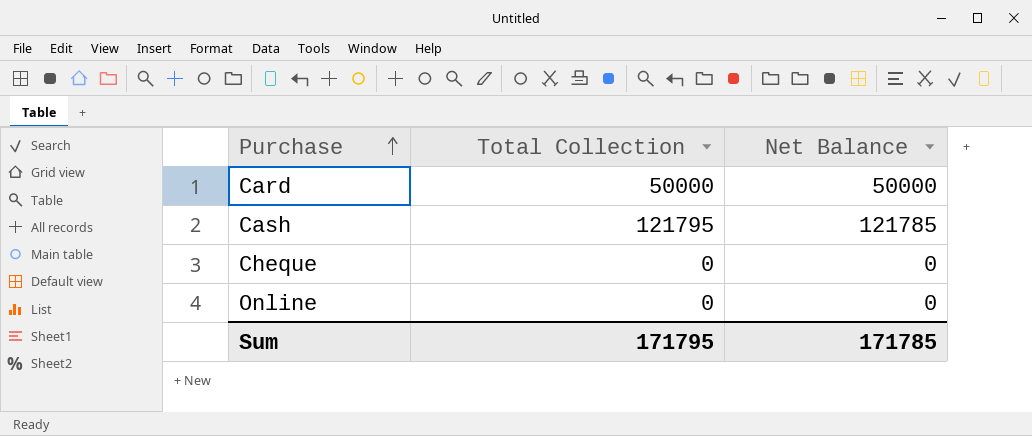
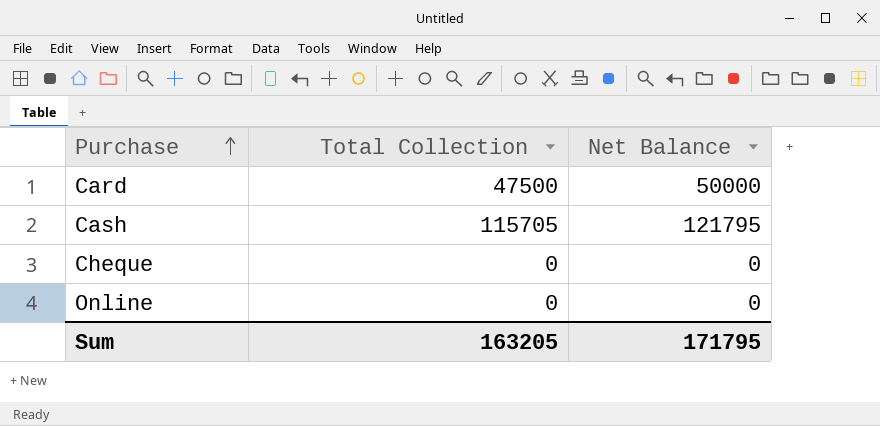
Card | Total Collection: 50000 -> 47500
Cash | Total Collection: 121795 -> 115705
Cash | Net Balance: 121785 -> 121795
Sum | Total Collection: 171795 -> 163205
Sum | Net Balance: 171785 -> 171795

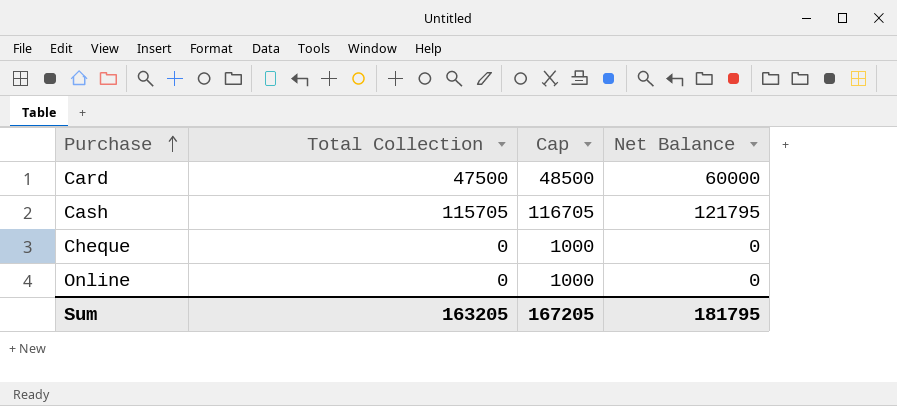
column Cap | formula: none -> [Total Collection] + 1000
Card | Net Balance: 50000 -> 60000
Sum | Net Balance: 171795 -> 181795

